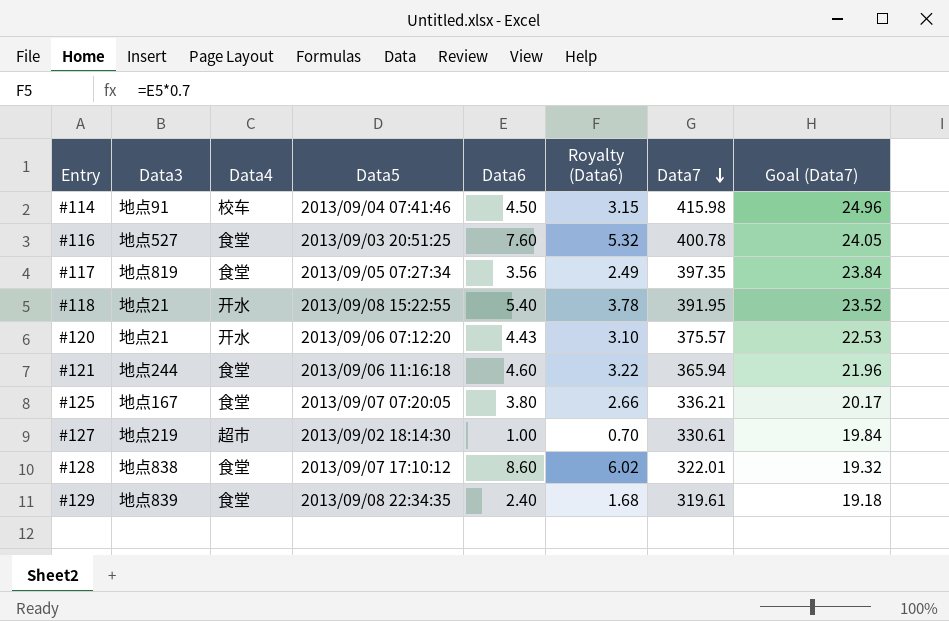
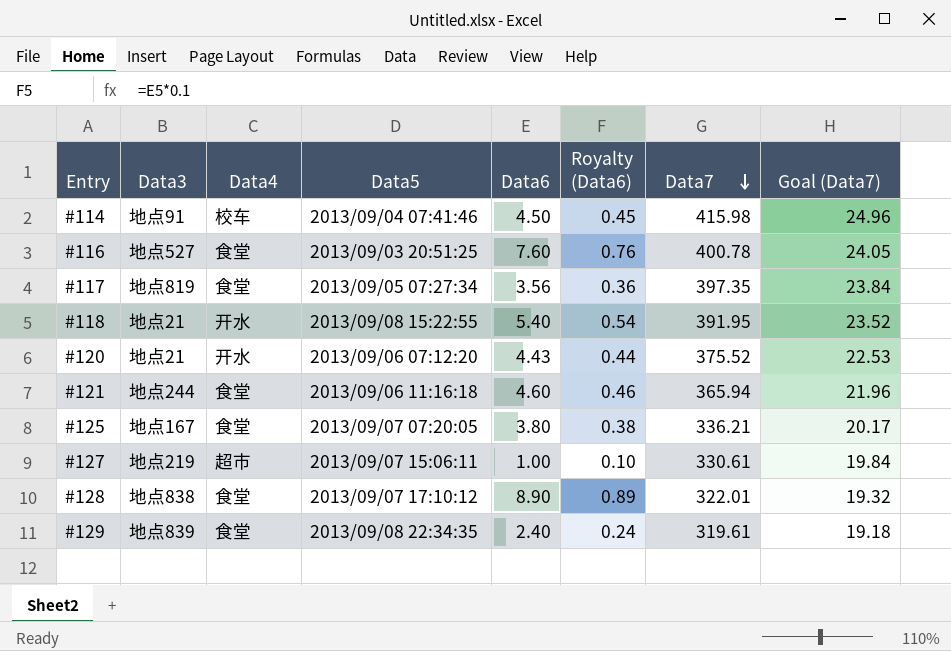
column Royalty (Data6) | formula: [Data6] * 0.7 -> [Data6] * 0.1
#120 | Data7: 375.57 -> 375.52
#127 | Data5: 2013/09/02 18:14:30 -> 2013/09/07 15:06:11
#128 | Data6: 8.60 -> 8.90

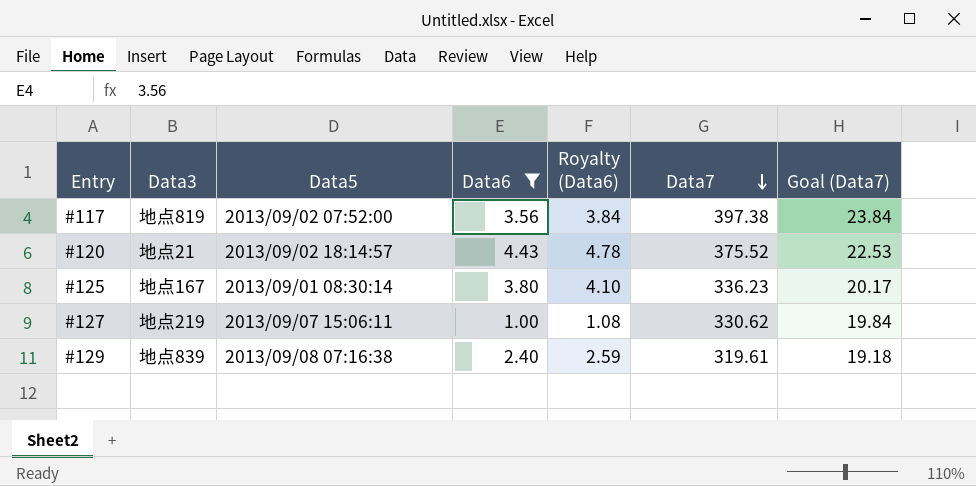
filter: none -> Data6 <= 4.43
column Data4 | position: 3 -> none
column Royalty (Data6) | formula: [Data6] * 0.1 -> [Data6] * 1.08
#117 | Data5: 2013/09/05 07:27:34 -> 2013/09/02 07:52:00
#117 | Data7: 397.35 -> 397.38
#120 | Data5: 2013/09/06 07:12:20 -> 2013/09/02 18:14:57
#125 | Data5: 2013/09/07 07:20:05 -> 2013/09/01 08:30:14
#125 | Data7: 336.21 -> 336.23
#127 | Data7: 330.61 -> 330.62
#129 | Data5: 2013/09/08 22:34:35 -> 2013/09/08 07:16:38

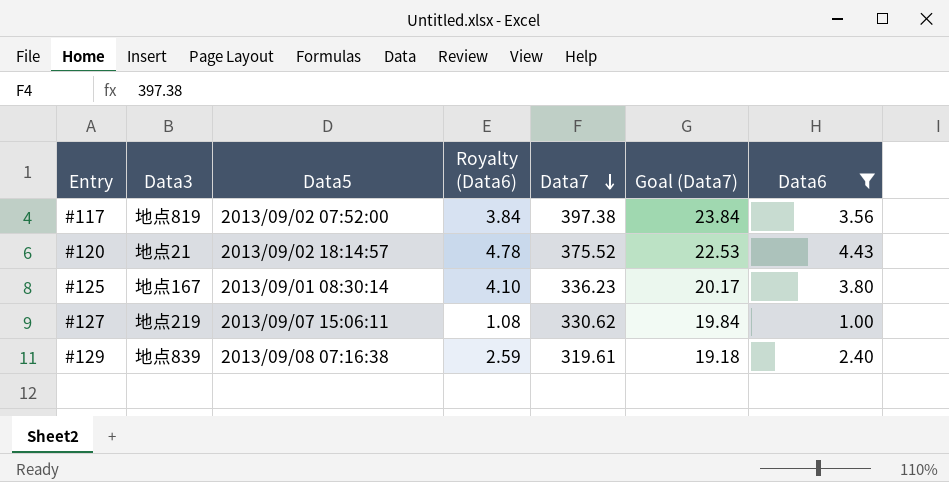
column Data6 | position: 4 -> 7

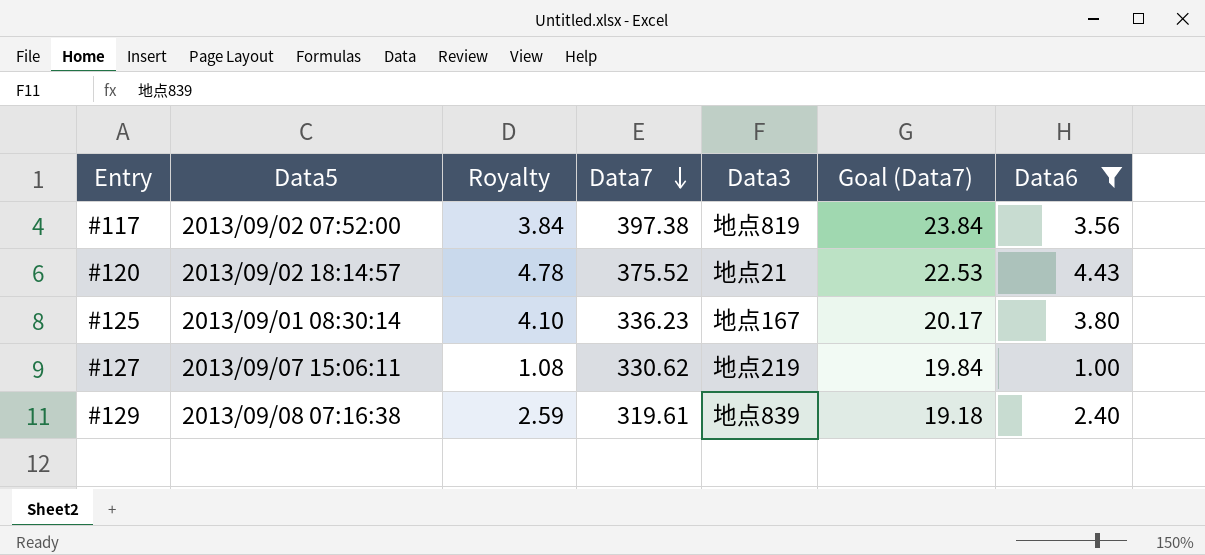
column name: Royalty (Data6) -> Royalty
column Data3 | position: 2 -> 5

